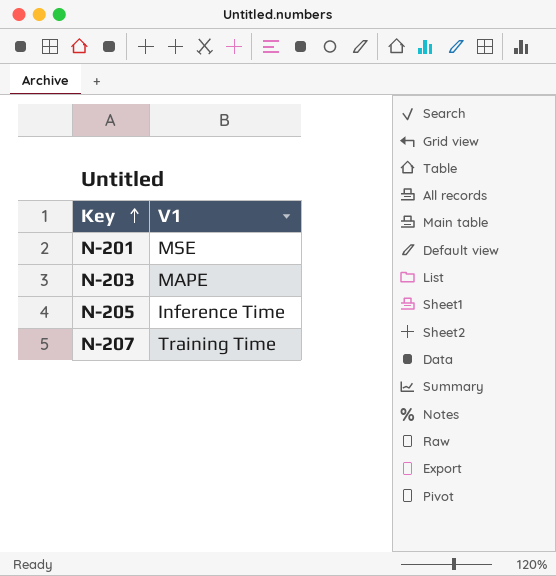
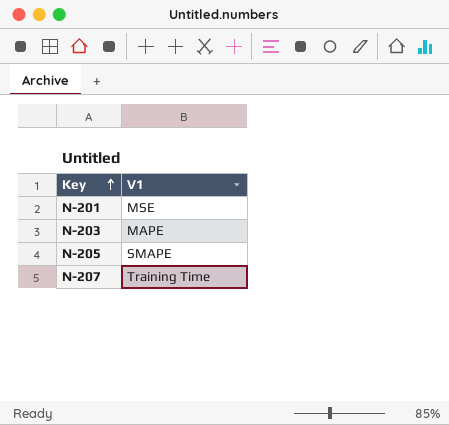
N-205 | V1: Inference Time -> SMAPE

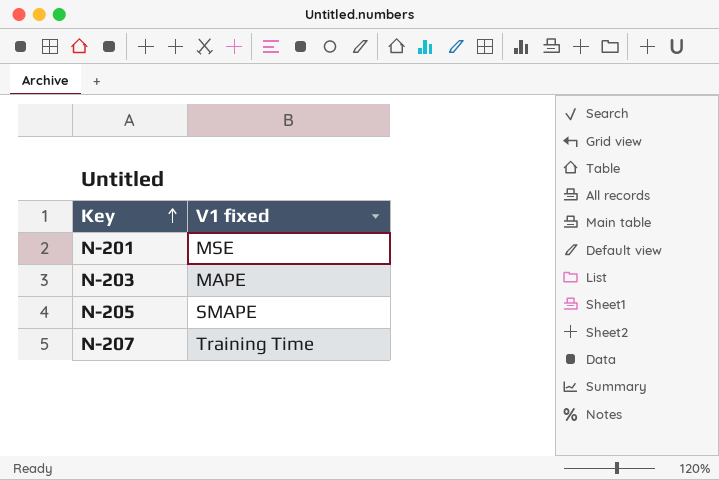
column name: V1 -> V1 fixed

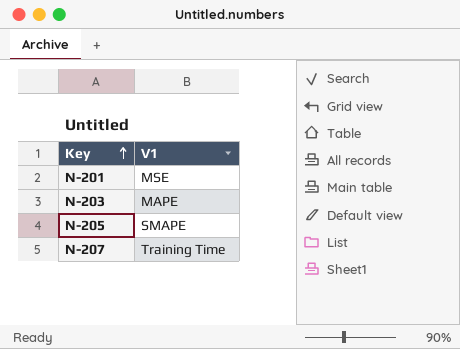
column name: V1 fixed -> V1

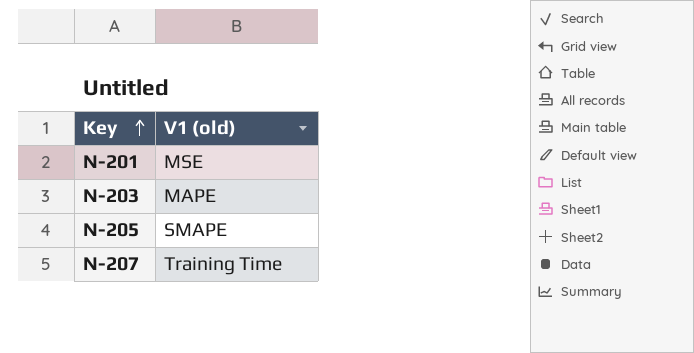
column name: V1 -> V1 (old)

